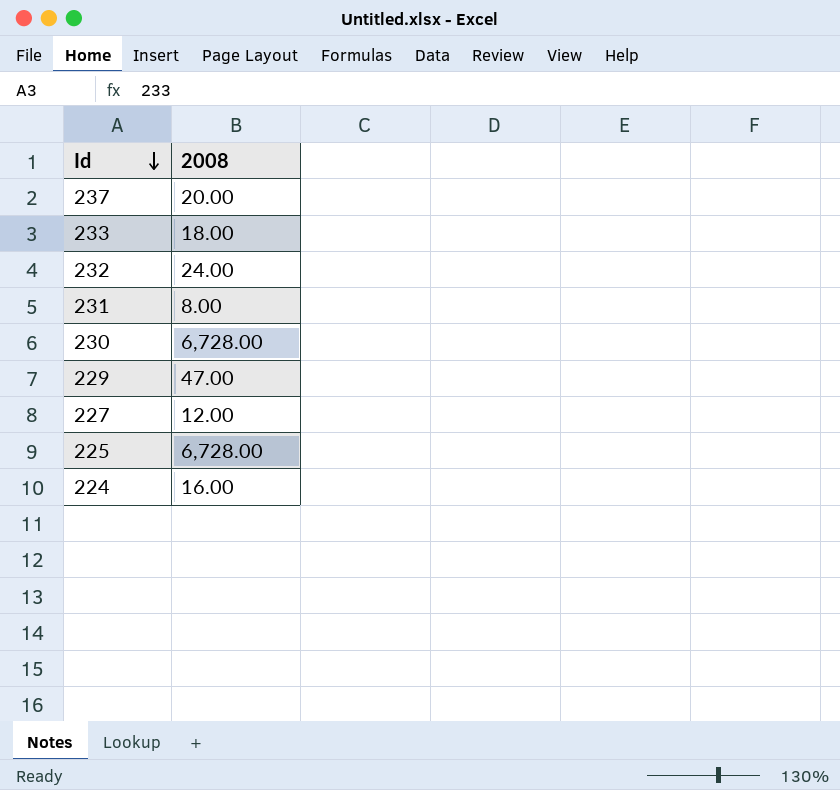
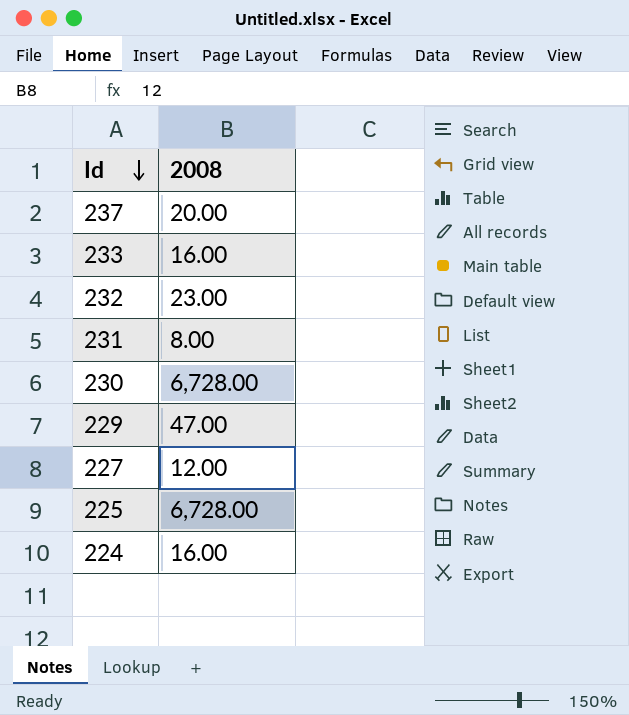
233 | 2008: 18.00 -> 16.00
232 | 2008: 24.00 -> 23.00

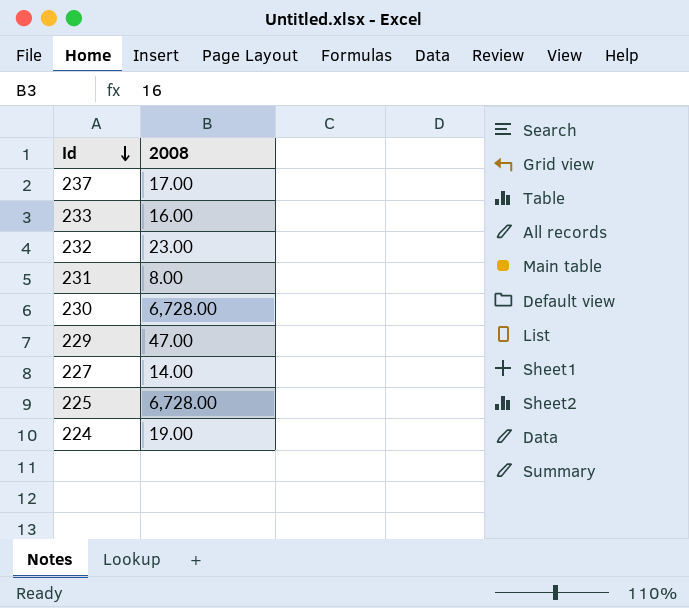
237 | 2008: 20.00 -> 17.00
227 | 2008: 12.00 -> 14.00
224 | 2008: 16.00 -> 19.00

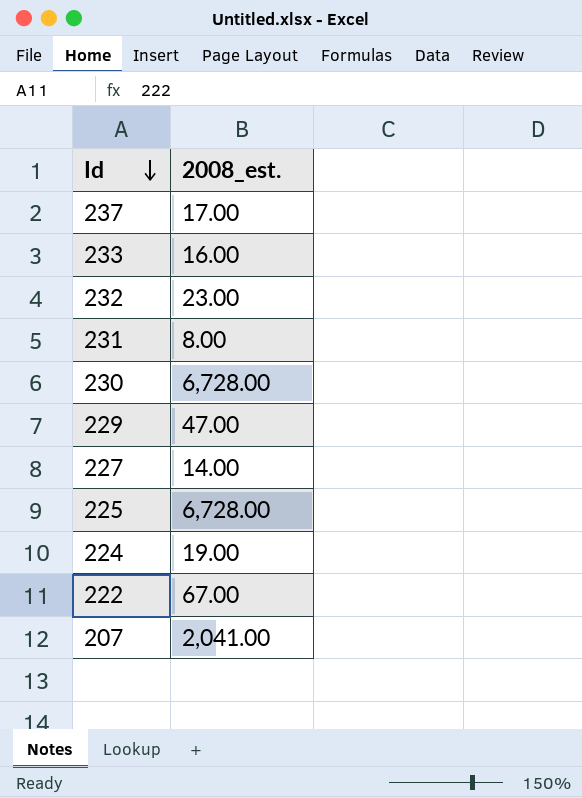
column name: 2008 -> 2008_est.
row 222: none -> 67.00
row 207: none -> 2,041.00

